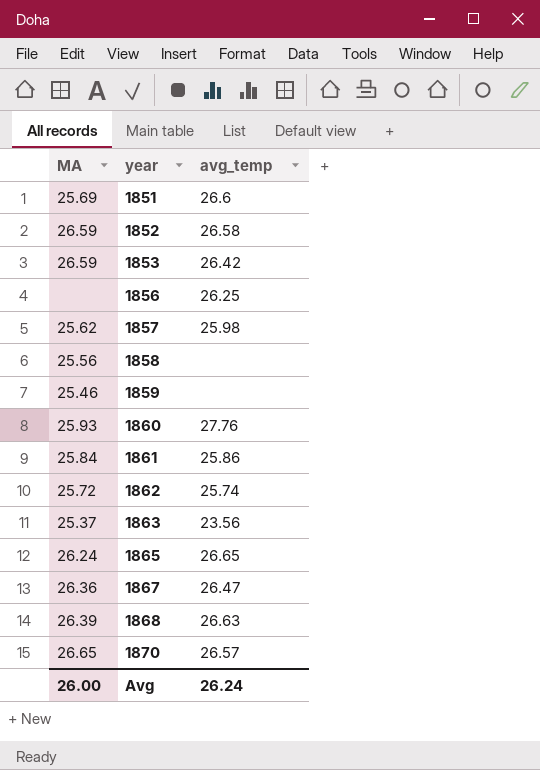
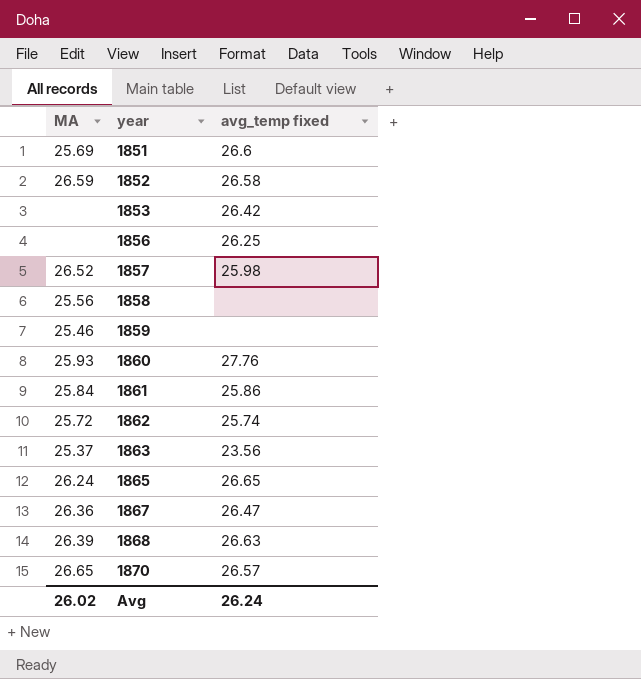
column name: avg_temp -> avg_temp fixed
1853 | MA: 26.59 -> none
1857 | MA: 25.62 -> 26.52
Avg | MA: 26.00 -> 26.02

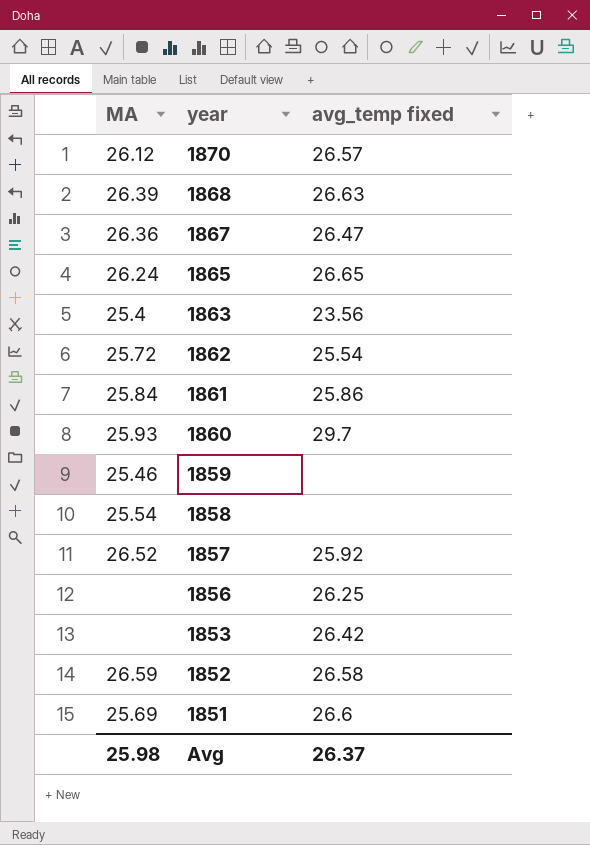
row order: year ascending -> year descending
1870 | MA: 26.65 -> 26.12
1863 | MA: 25.37 -> 25.4
1862 | avg_temp fixed: 25.74 -> 25.54
1860 | avg_temp fixed: 27.76 -> 29.7
1858 | MA: 25.56 -> 25.54
1857 | avg_temp fixed: 25.98 -> 25.92
Avg | MA: 26.02 -> 25.98
Avg | avg_temp fixed: 26.24 -> 26.37

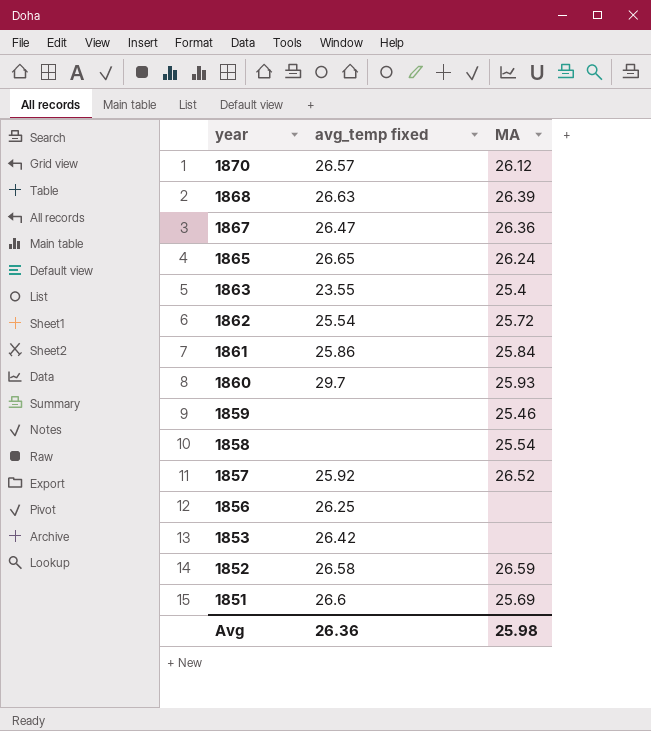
column MA | position: 1 -> 3
1863 | avg_temp fixed: 23.56 -> 23.55
Avg | avg_temp fixed: 26.37 -> 26.36

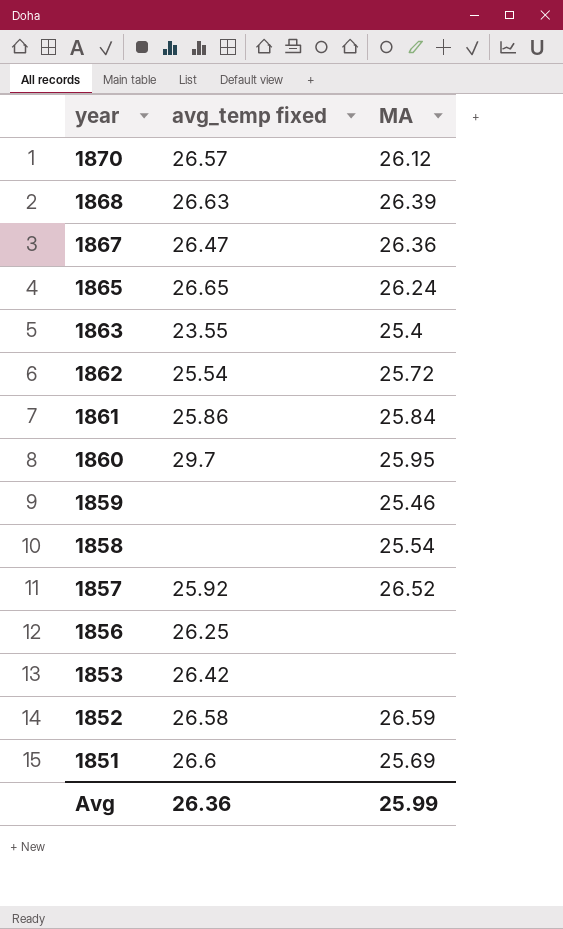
1860 | MA: 25.93 -> 25.95
Avg | MA: 25.98 -> 25.99

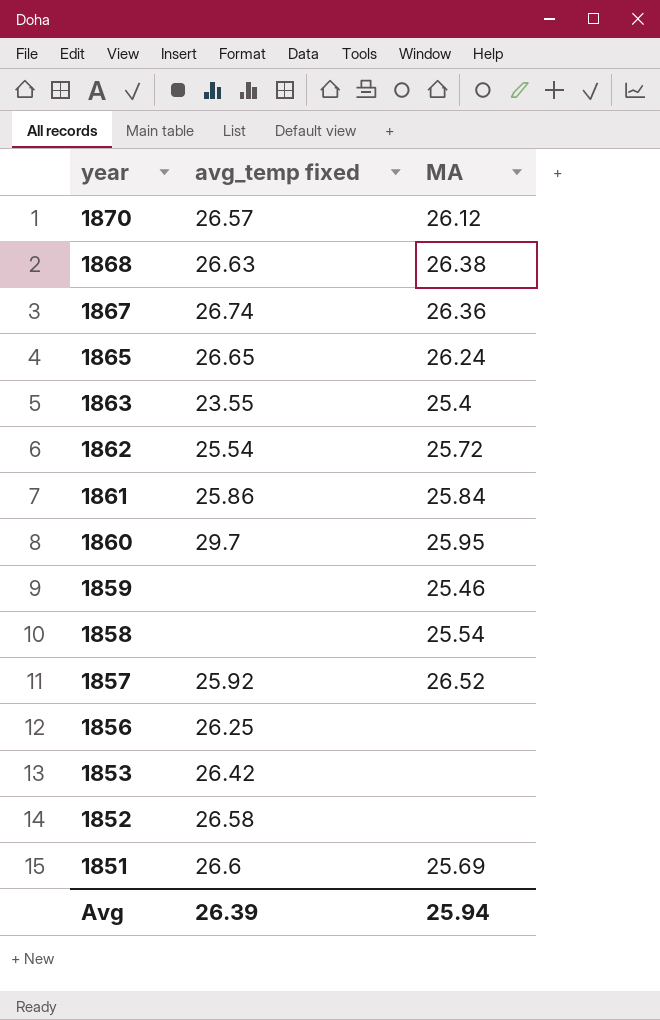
1868 | MA: 26.39 -> 26.38
1867 | avg_temp fixed: 26.47 -> 26.74
1852 | MA: 26.59 -> none
Avg | avg_temp fixed: 26.36 -> 26.39
Avg | MA: 25.99 -> 25.94

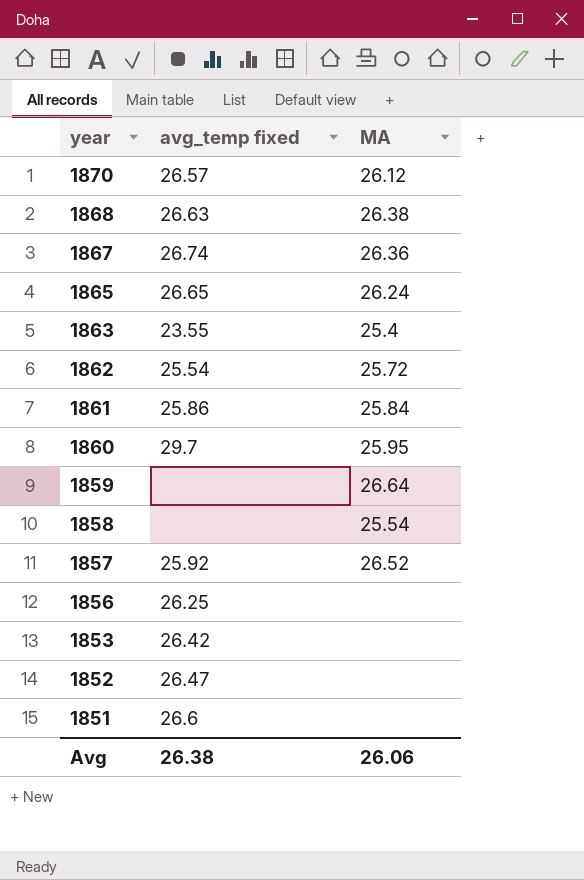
1859 | MA: 25.46 -> 26.64
1852 | avg_temp fixed: 26.58 -> 26.47
1851 | MA: 25.69 -> none
Avg | avg_temp fixed: 26.39 -> 26.38
Avg | MA: 25.94 -> 26.06

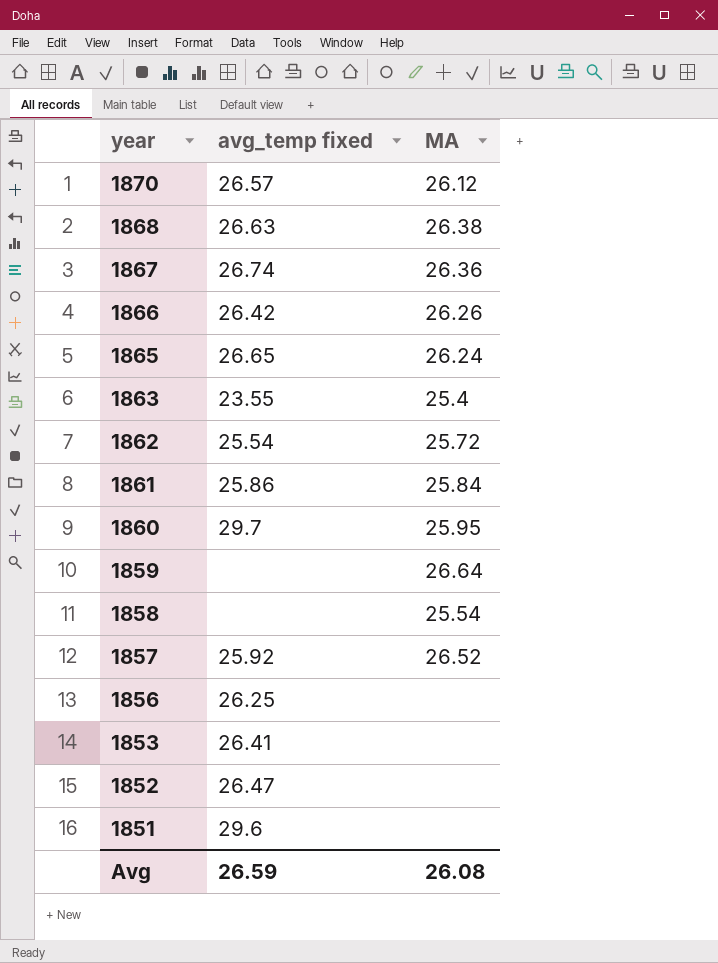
row 1866: none -> 26.42 | 26.26
1853 | avg_temp fixed: 26.42 -> 26.41
1851 | avg_temp fixed: 26.6 -> 29.6
Avg | avg_temp fixed: 26.38 -> 26.59
Avg | MA: 26.06 -> 26.08

